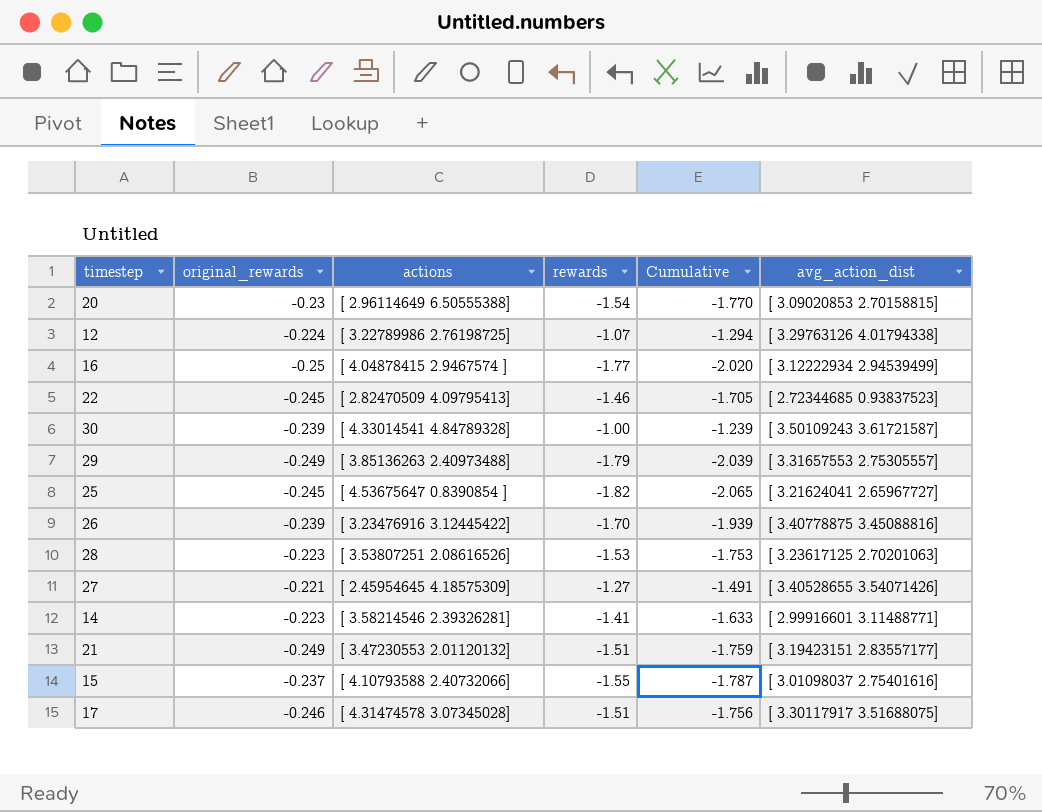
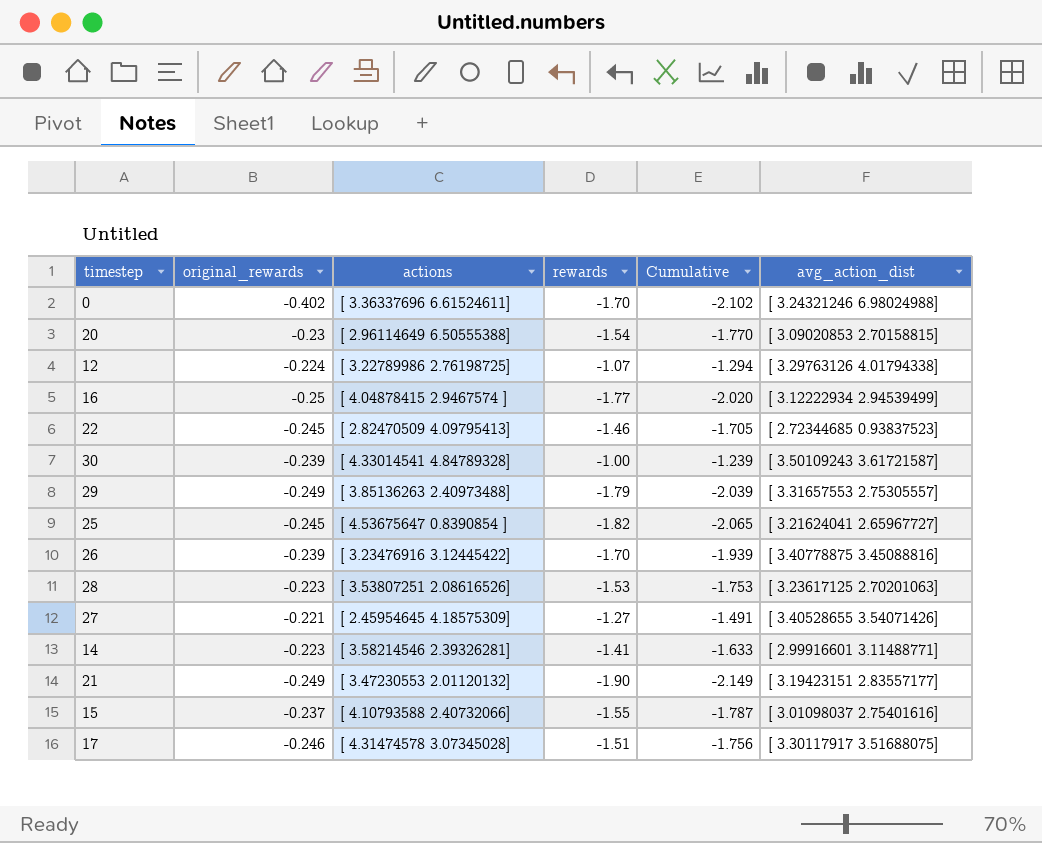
row 0: none -> -0.402 | [ 3.36337696 6.61524611] | -1.70 | -2.102 | [ 3.24321246 6.98024988]
21 | rewards: -1.51 -> -1.90
21 | Cumulative: -1.759 -> -2.149

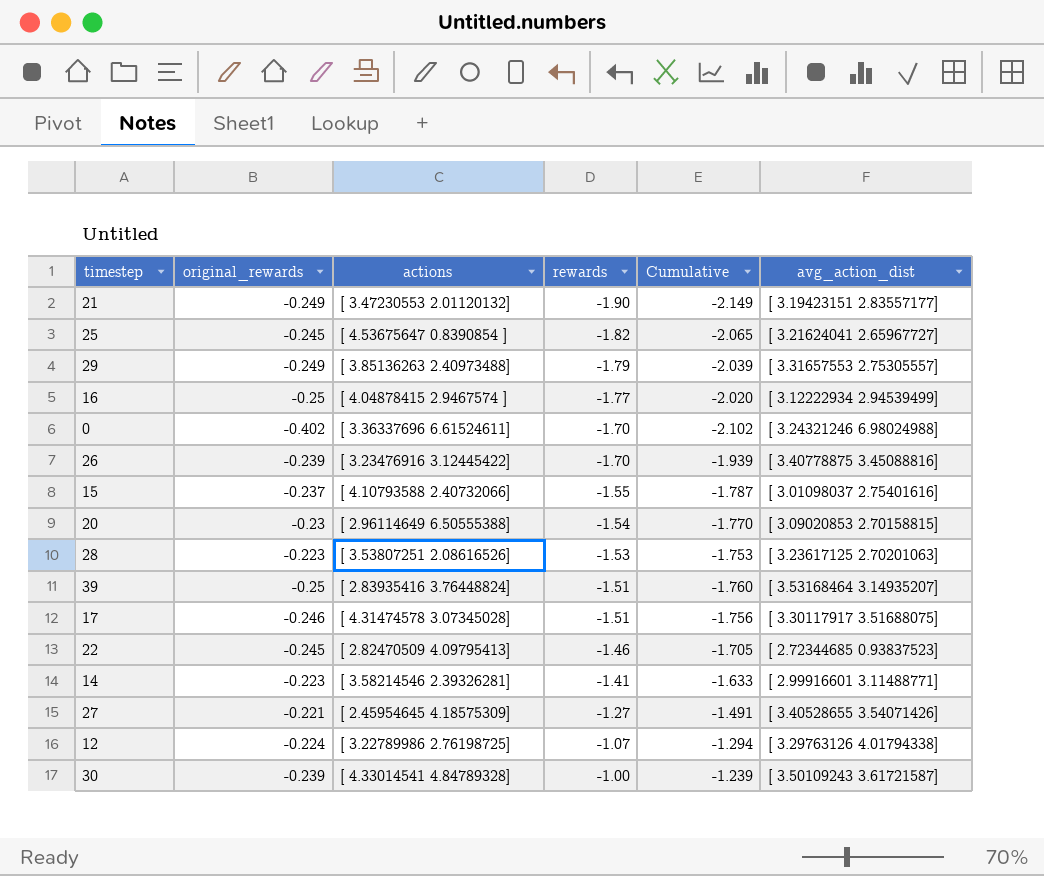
row order: none -> rewards ascending
row 39: none -> -0.25 | [ 2.83935416 3.76448824] | -1.51 | -1.760 | [ 3.53168464 3.14935207]

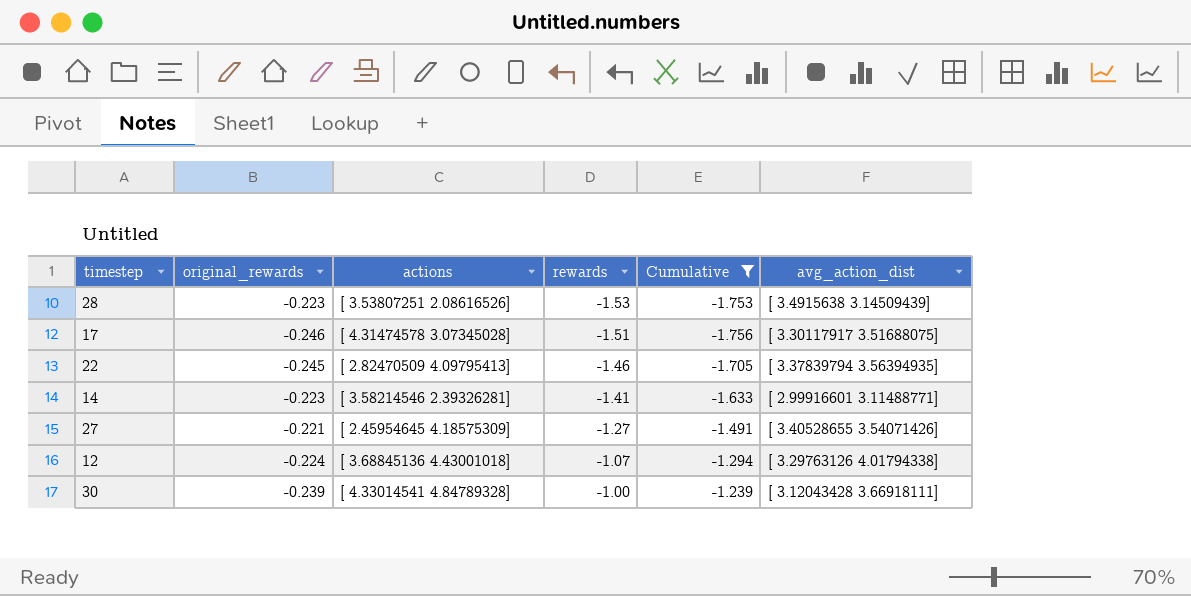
filter: none -> Cumulative >= -1.756
28 | avg_action_dist: [ 3.23617125 2.70201063] -> [ 3.4915638 3.14509439]
22 | avg_action_dist: [ 2.72344685 0.93837523] -> [ 3.37839794 3.56394935]
12 | actions: [ 3.22789986 2.76198725] -> [ 3.68845136 4.43001018]
30 | avg_action_dist: [ 3.50109243 3.61721587] -> [ 3.12043428 3.66918111]

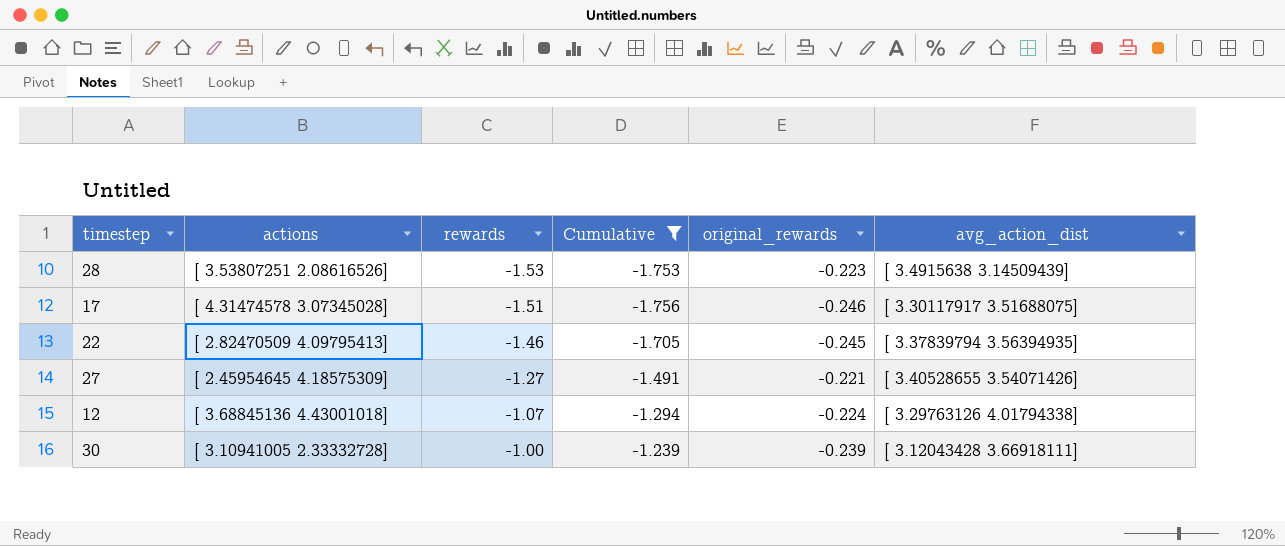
column original_rewards | position: 2 -> 5
row 14: -0.223 | [ 3.58214546 2.39326281] | -1.41 | -1.633 | [ 2.99916601 3.11488771] -> none
30 | actions: [ 4.33014541 4.84789328] -> [ 3.10941005 2.33332728]

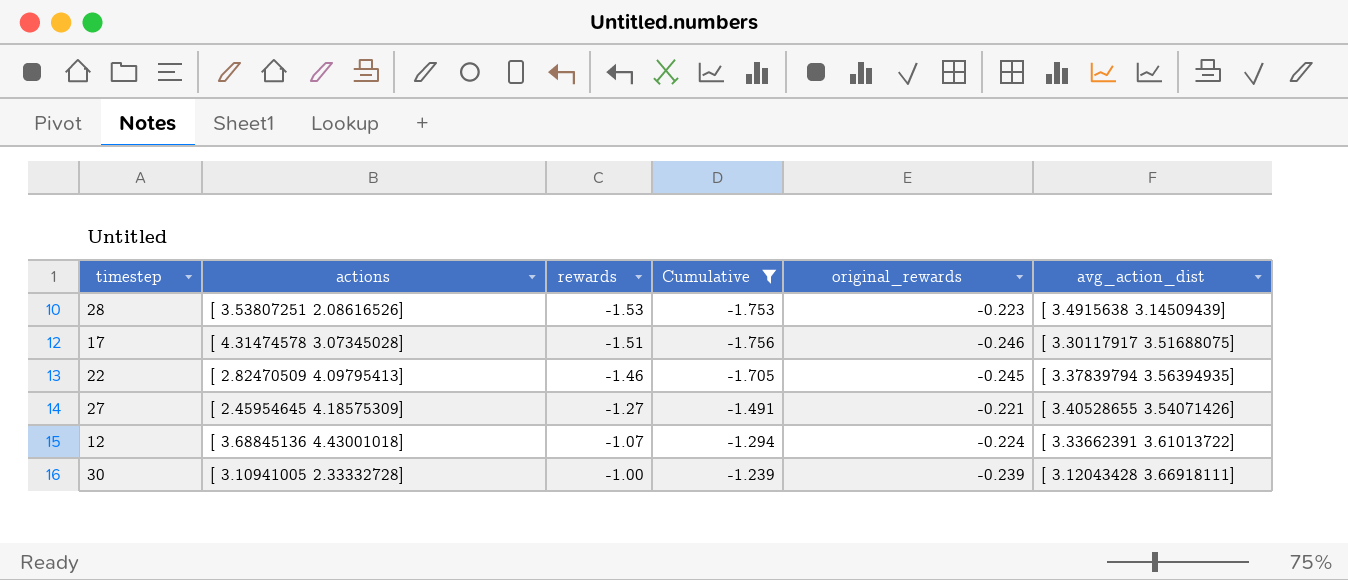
12 | avg_action_dist: [ 3.29763126 4.01794338] -> [ 3.33662391 3.61013722]

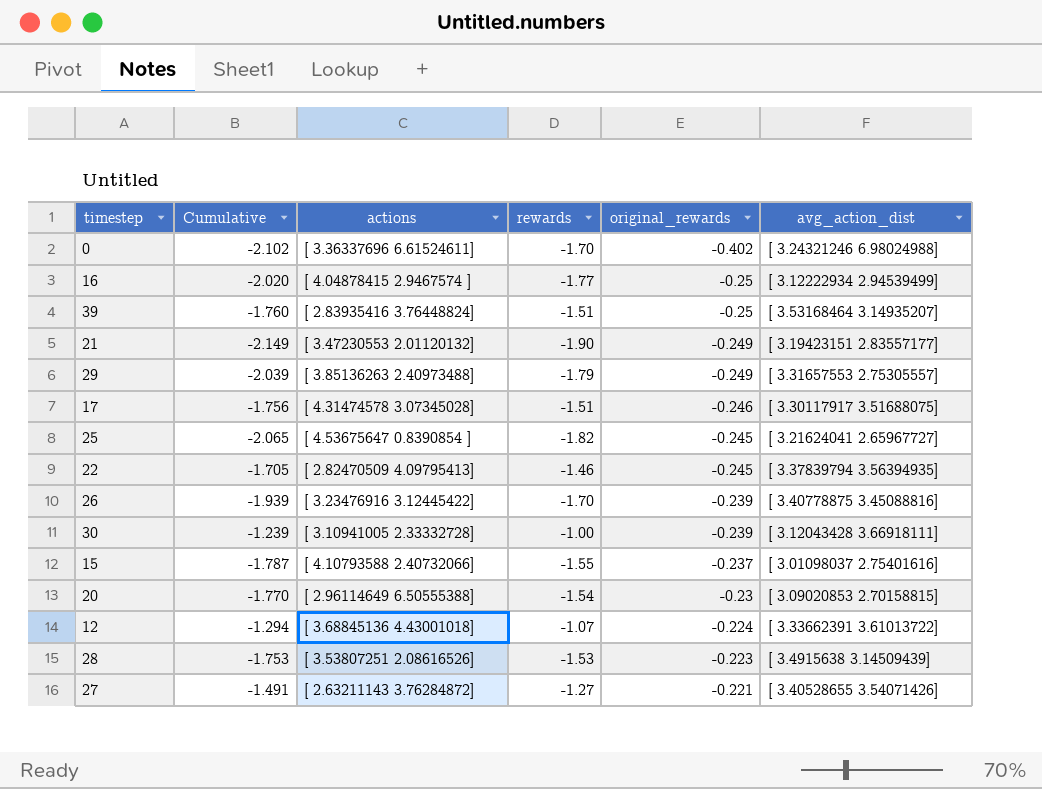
filter: Cumulative >= -1.756 -> none
row order: rewards ascending -> original_rewards ascending
column Cumulative | position: 4 -> 2
27 | actions: [ 2.45954645 4.18575309] -> [ 2.63211143 3.76284872]

